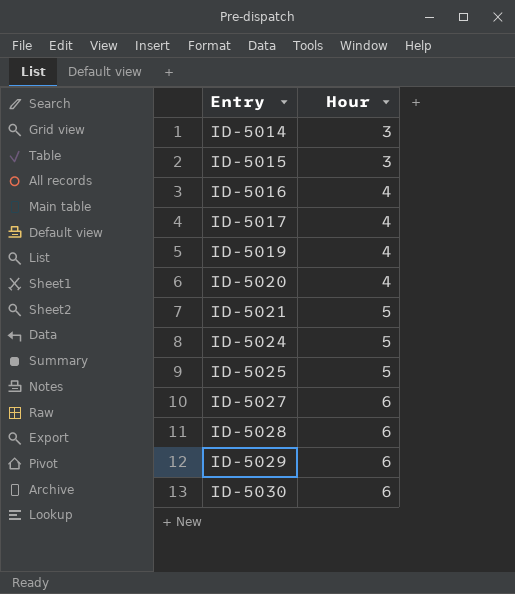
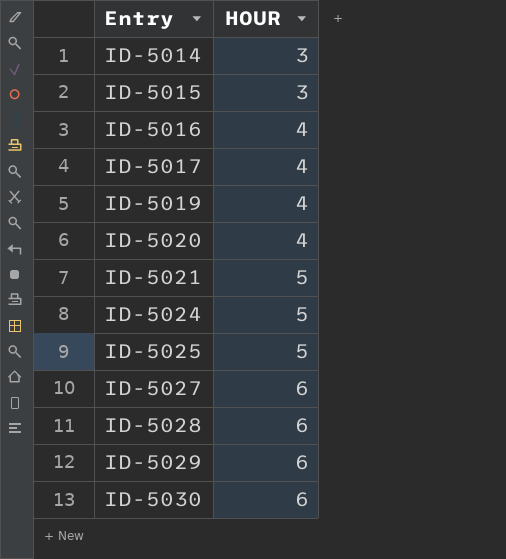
column name: Hour -> HOUR

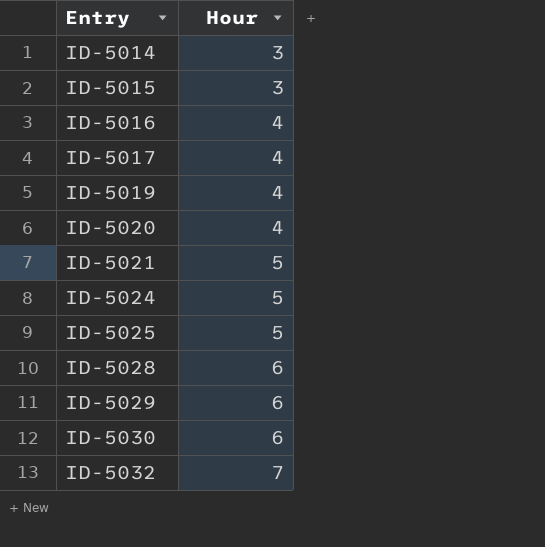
column name: HOUR -> Hour
row ID-5027: 6 -> none
row ID-5032: none -> 7

